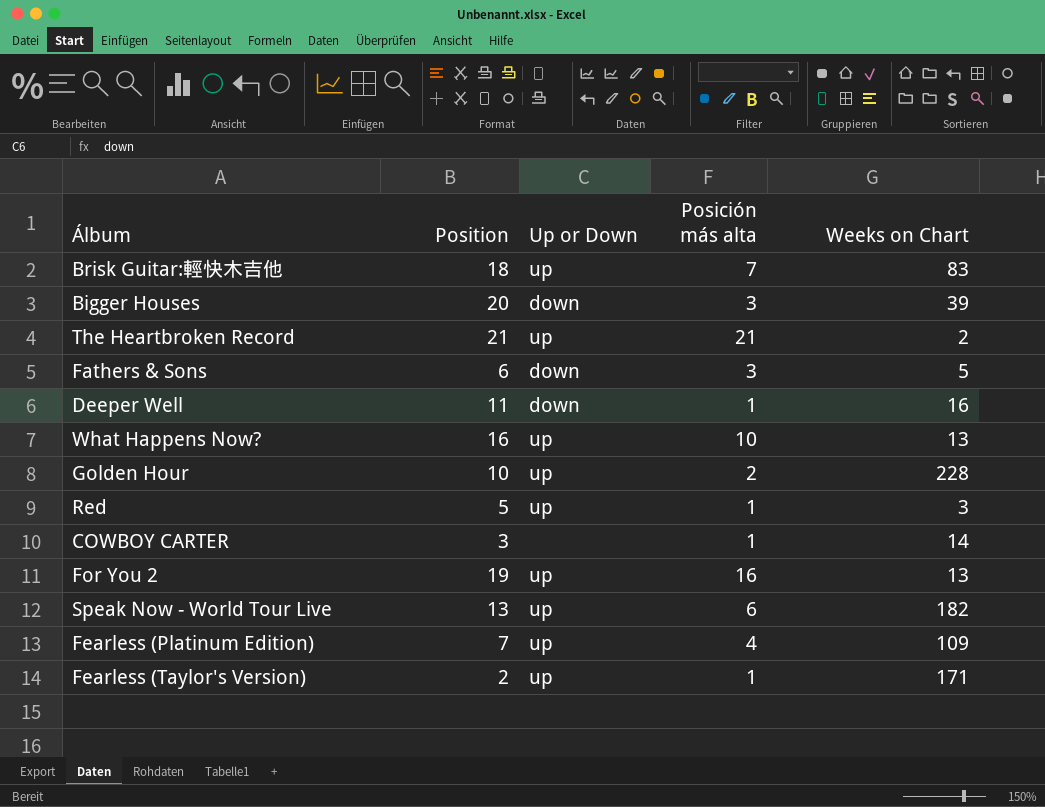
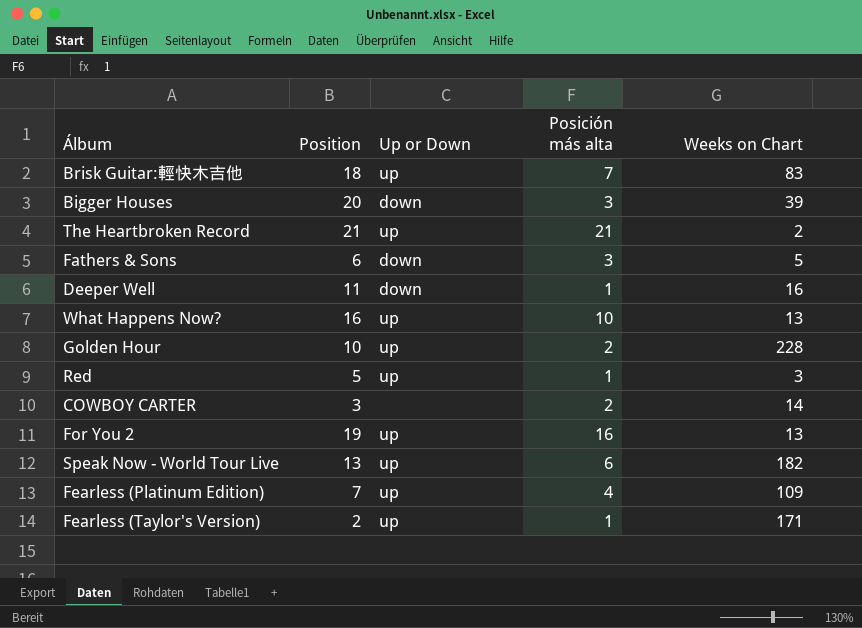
COWBOY CARTER | Posición más alta: 1 -> 2

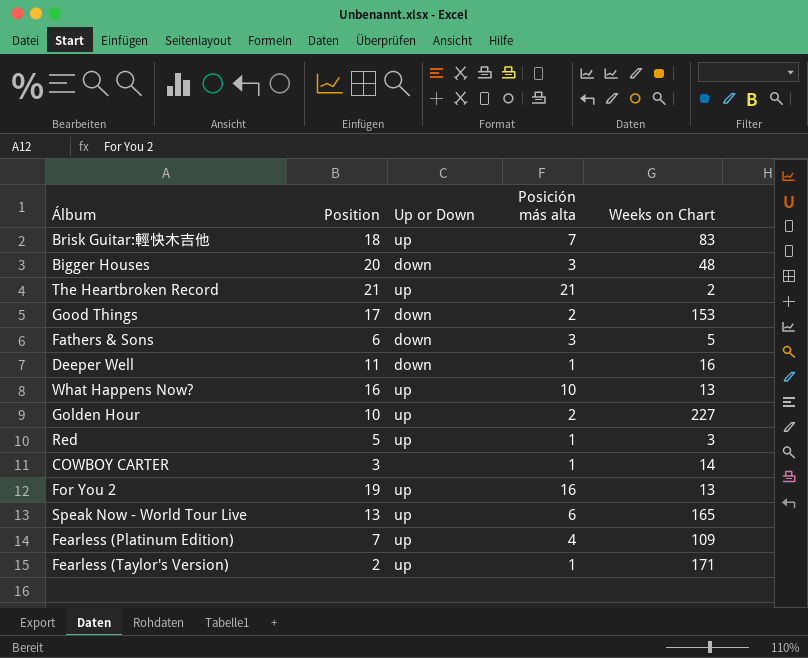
Bigger Houses | Weeks on Chart: 39 -> 48
row Good Things: none -> 17 | down | 2 | 153
Golden Hour | Weeks on Chart: 228 -> 227
COWBOY CARTER | Posición más alta: 2 -> 1
Speak Now - World Tour Live | Weeks on Chart: 182 -> 165

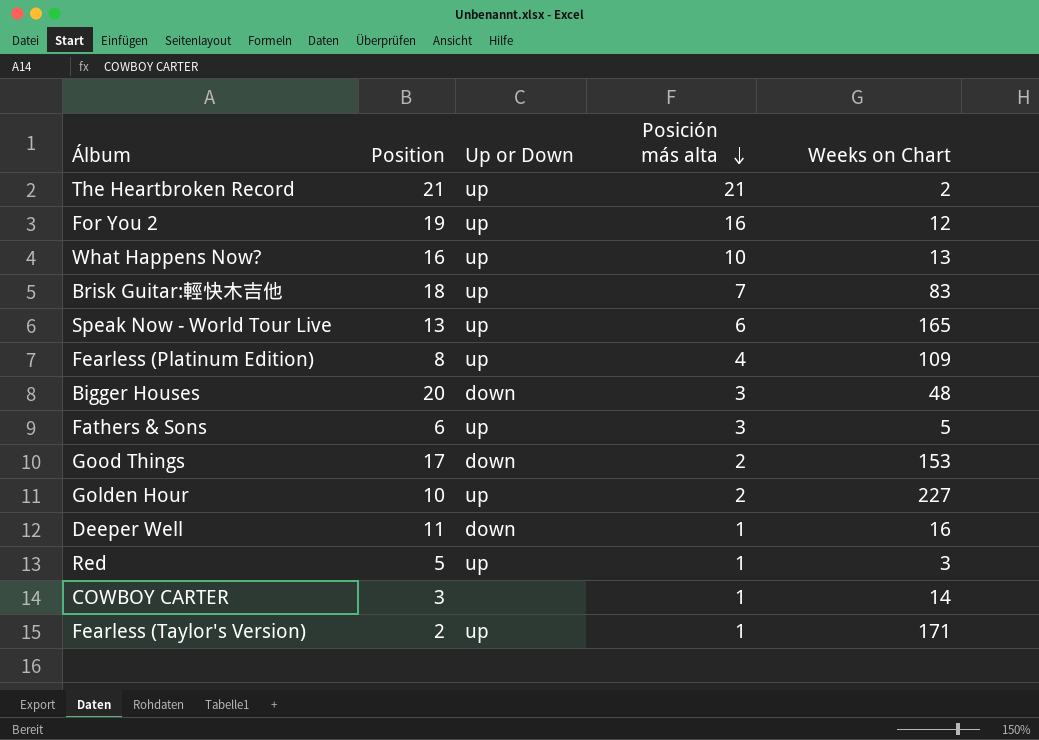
row order: none -> Posición más alta descending
For You 2 | Weeks on Chart: 13 -> 12
Fearless (Platinum Edition) | Position: 7 -> 8
Fathers & Sons | Up or Down: down -> up

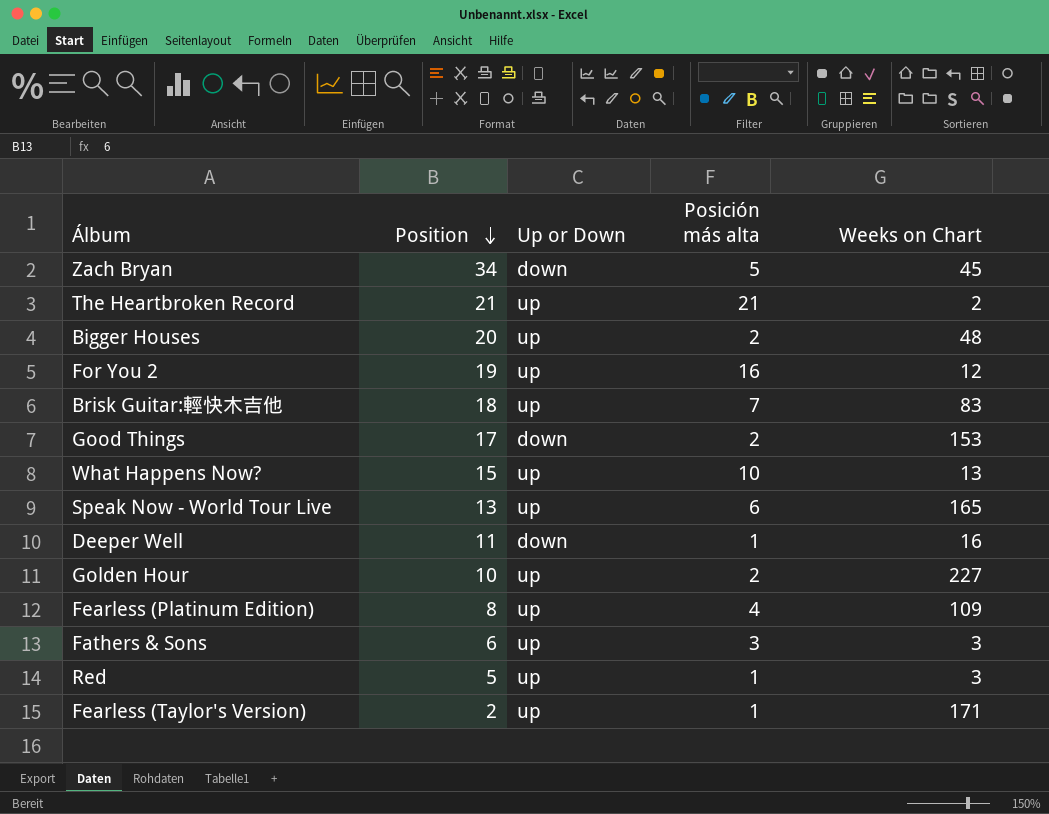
row order: Posición más alta descending -> Position descending
row COWBOY CARTER: 3 | none | 1 | 14 -> none
row Zach Bryan: none -> 34 | down | 5 | 45
Bigger Houses | Up or Down: down -> up
Bigger Houses | Posición más alta: 3 -> 2
What Happens Now? | Position: 16 -> 15
Fathers & Sons | Weeks on Chart: 5 -> 3

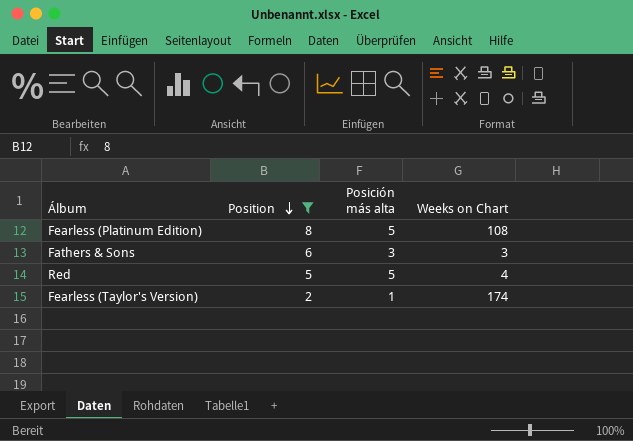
filter: none -> Position <= 8
column Up or Down | position: 3 -> none
Fearless (Platinum Edition) | Posición más alta: 4 -> 5
Fearless (Platinum Edition) | Weeks on Chart: 109 -> 108
Red | Posición más alta: 1 -> 5
Red | Weeks on Chart: 3 -> 4
Fearless (Taylor's Version) | Weeks on Chart: 171 -> 174

